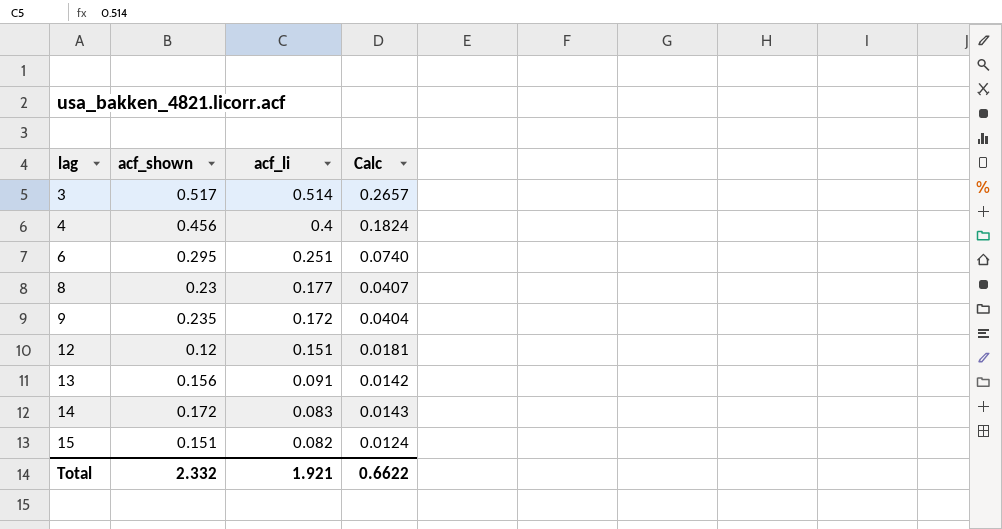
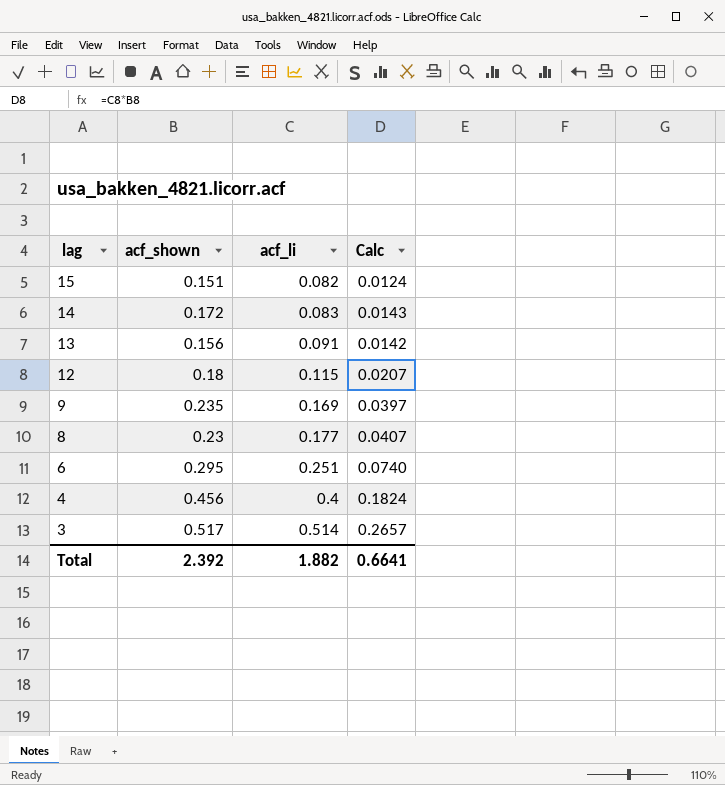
row order: lag ascending -> lag descending
12 | acf_shown: 0.12 -> 0.18
12 | acf_li: 0.151 -> 0.115
12 | Calc: 0.0181 -> 0.0207
9 | acf_li: 0.172 -> 0.169
9 | Calc: 0.0404 -> 0.0397
Total | acf_shown: 2.332 -> 2.392
Total | acf_li: 1.921 -> 1.882
Total | Calc: 0.6622 -> 0.6641

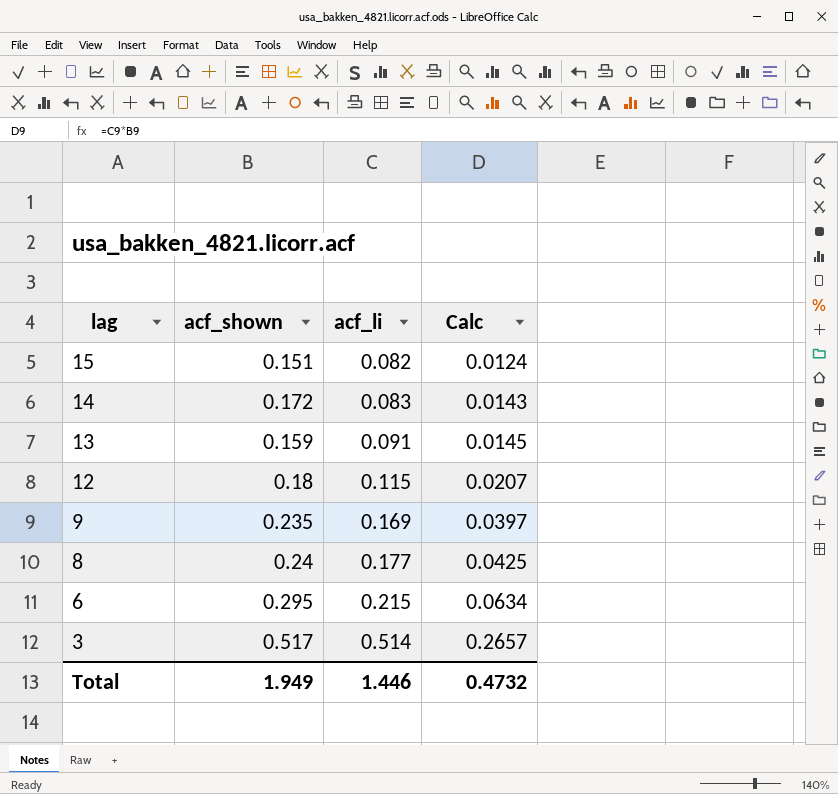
row 4: 0.456 | 0.4 | 0.1824 -> none
13 | acf_shown: 0.156 -> 0.159
13 | Calc: 0.0142 -> 0.0145
8 | acf_shown: 0.23 -> 0.24
8 | Calc: 0.0407 -> 0.0425
6 | acf_li: 0.251 -> 0.215
6 | Calc: 0.0740 -> 0.0634
Total | acf_shown: 2.392 -> 1.949
Total | acf_li: 1.882 -> 1.446
Total | Calc: 0.6641 -> 0.4732

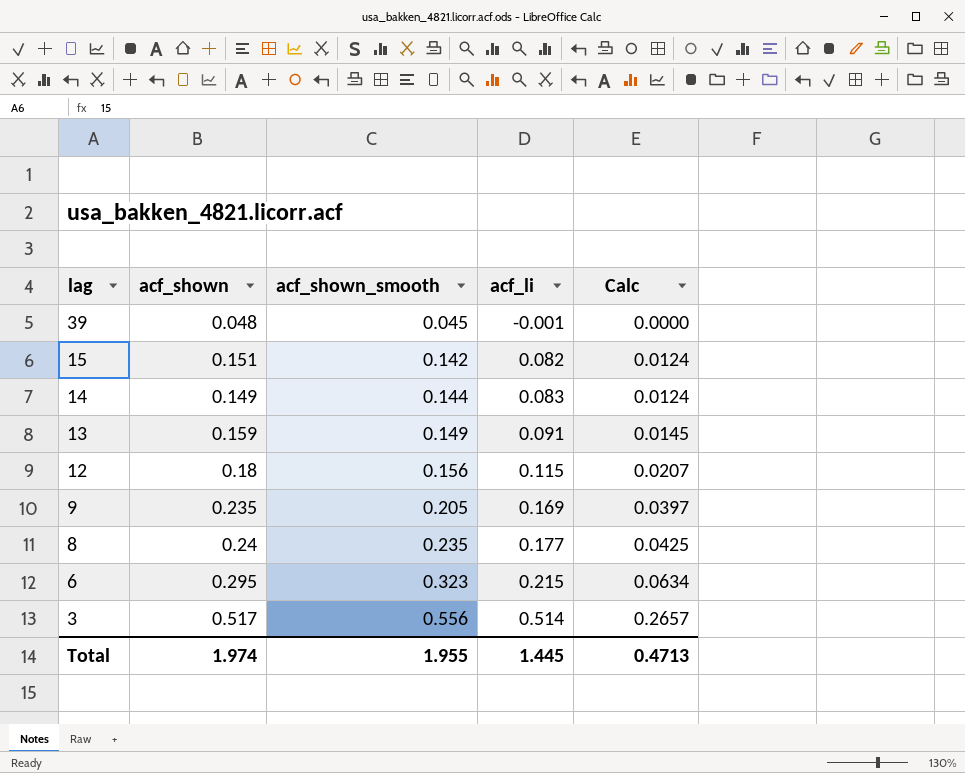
column acf_shown_smooth | position: none -> 3
row 39: none -> 0.048 | 0.045 | -0.001 | 0.0000
14 | acf_shown: 0.172 -> 0.149
14 | Calc: 0.0143 -> 0.0124
Total | acf_shown: 1.949 -> 1.974
Total | acf_li: 1.446 -> 1.445
Total | Calc: 0.4732 -> 0.4713

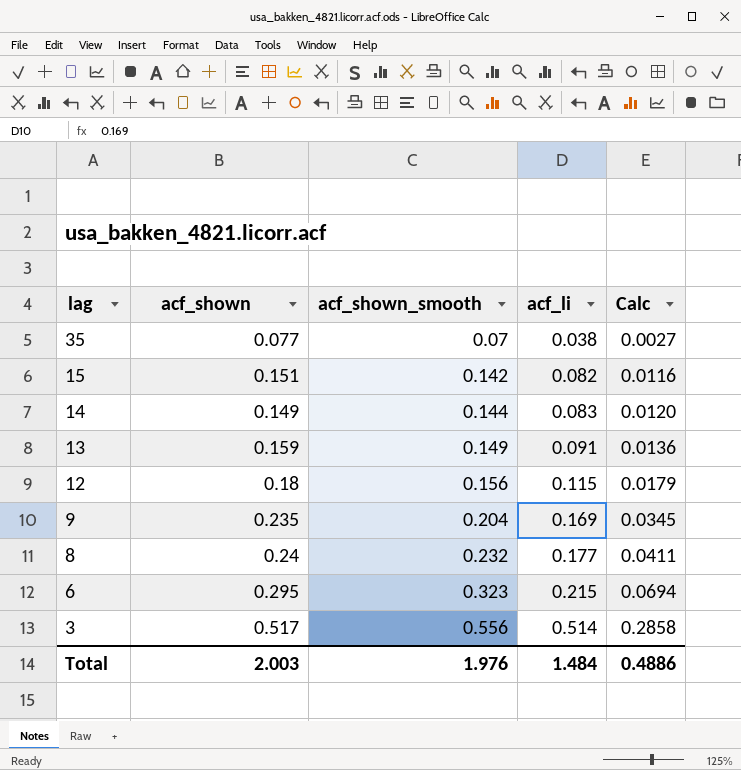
column Calc | formula: [acf_shown] * [acf_li] -> [acf_shown_smooth] * [acf_li]
row 39: 0.048 | 0.045 | -0.001 | 0.0000 -> none
row 35: none -> 0.077 | 0.07 | 0.038 | 0.0027
9 | acf_shown_smooth: 0.205 -> 0.204
8 | acf_shown_smooth: 0.235 -> 0.232
Total | acf_shown: 1.974 -> 2.003
Total | acf_shown_smooth: 1.955 -> 1.976
Total | acf_li: 1.445 -> 1.484
Total | Calc: 0.4713 -> 0.4886

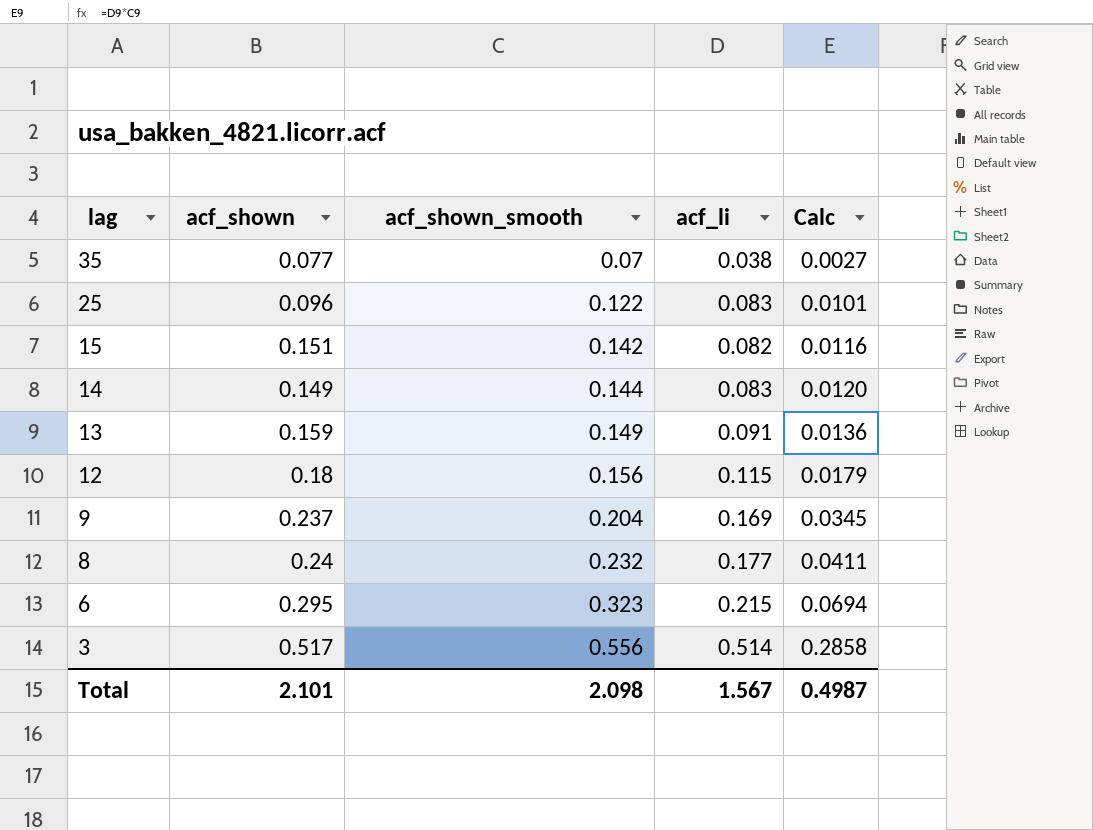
row 25: none -> 0.096 | 0.122 | 0.083 | 0.0101
9 | acf_shown: 0.235 -> 0.237
Total | acf_shown: 2.003 -> 2.101
Total | acf_shown_smooth: 1.976 -> 2.098
Total | acf_li: 1.484 -> 1.567
Total | Calc: 0.4886 -> 0.4987

